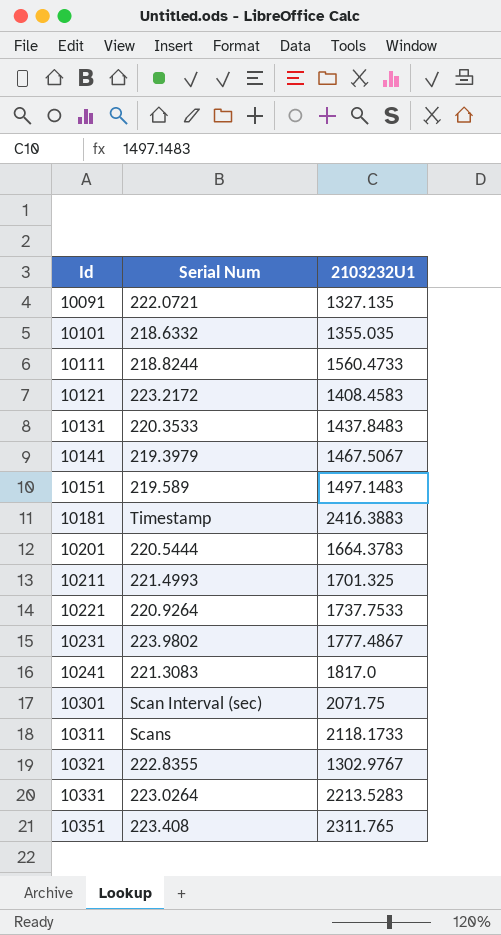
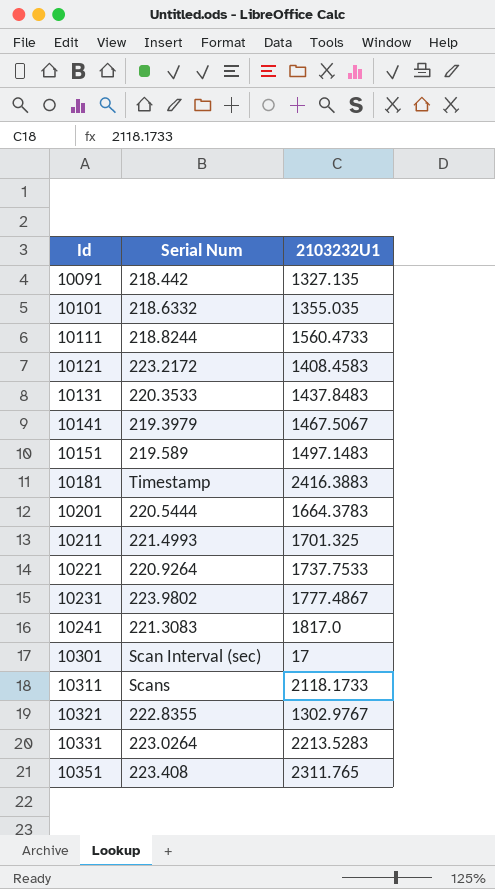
10091 | Serial Num: 222.0721 -> 218.442
10301 | 2103232U1: 2071.75 -> 17

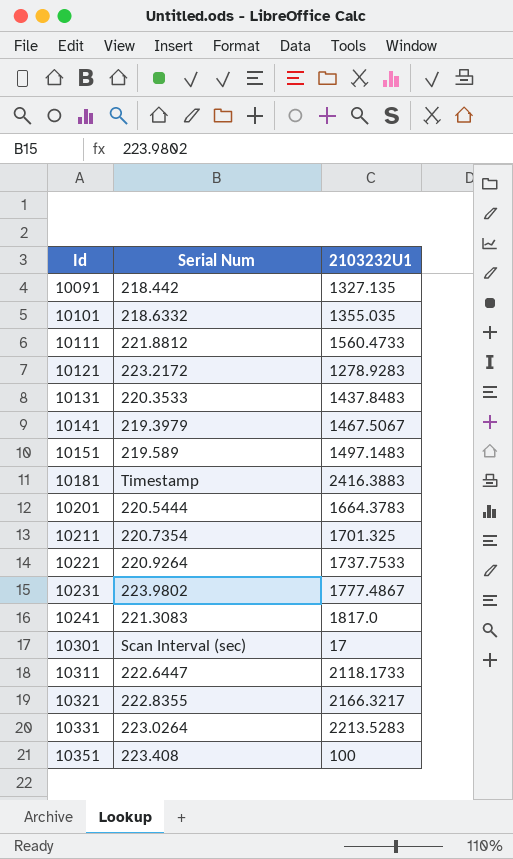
10111 | Serial Num: 218.8244 -> 221.8812
10121 | 2103232U1: 1408.4583 -> 1278.9283
10211 | Serial Num: 221.4993 -> 220.7354
10311 | Serial Num: Scans -> 222.6447
10321 | 2103232U1: 1302.9767 -> 2166.3217
10351 | 2103232U1: 2311.765 -> 100

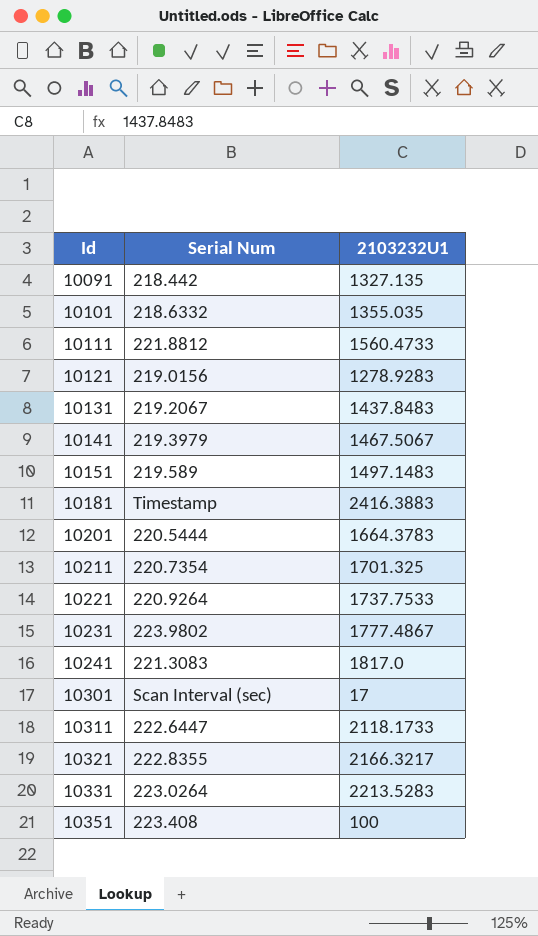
10121 | Serial Num: 223.2172 -> 219.0156
10131 | Serial Num: 220.3533 -> 219.2067

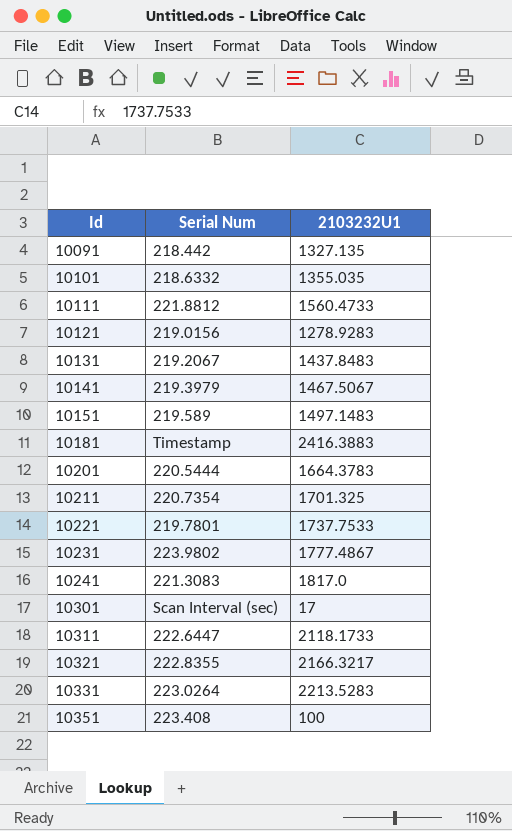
10221 | Serial Num: 220.9264 -> 219.7801

